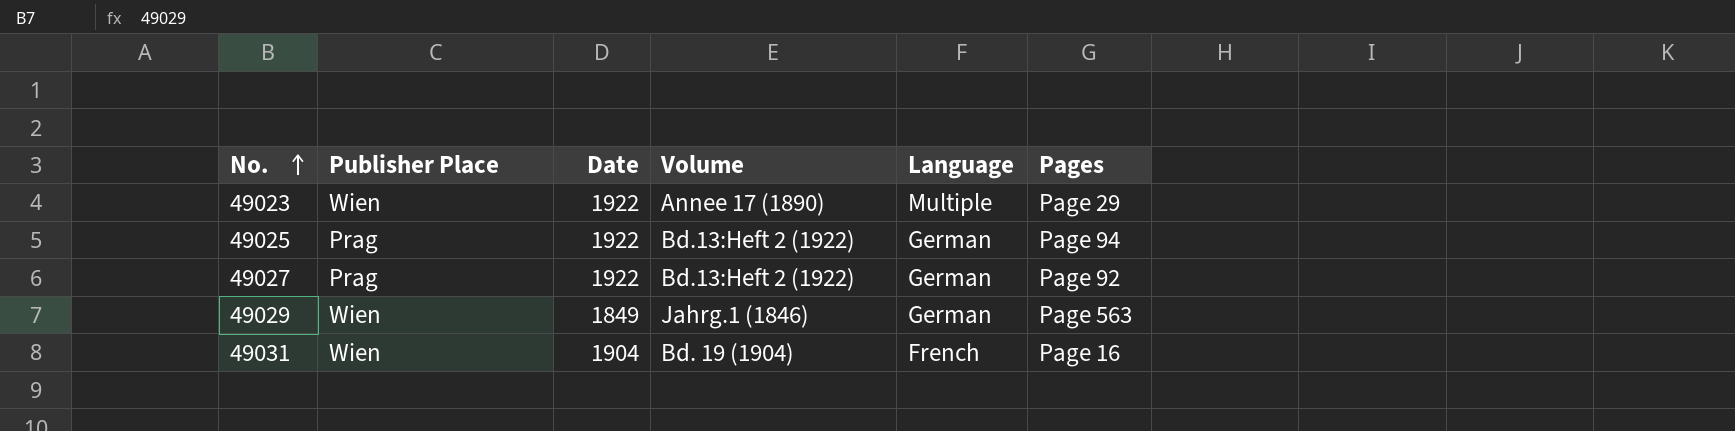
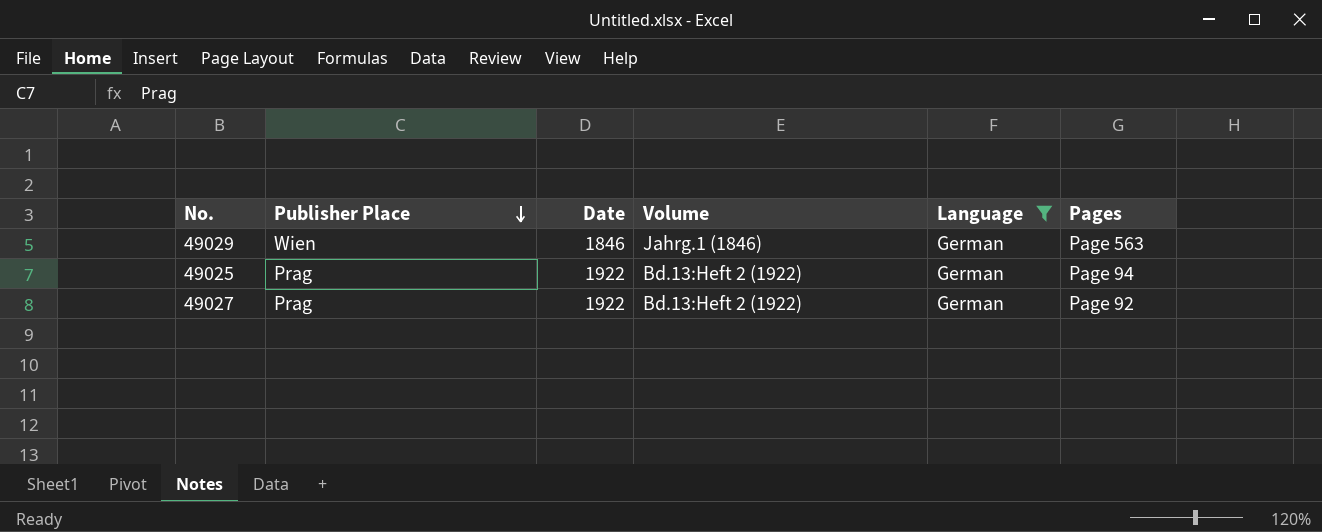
filter: none -> Language = German
row order: No. ascending -> Publisher Place descending
49029 | Date: 1849 -> 1846

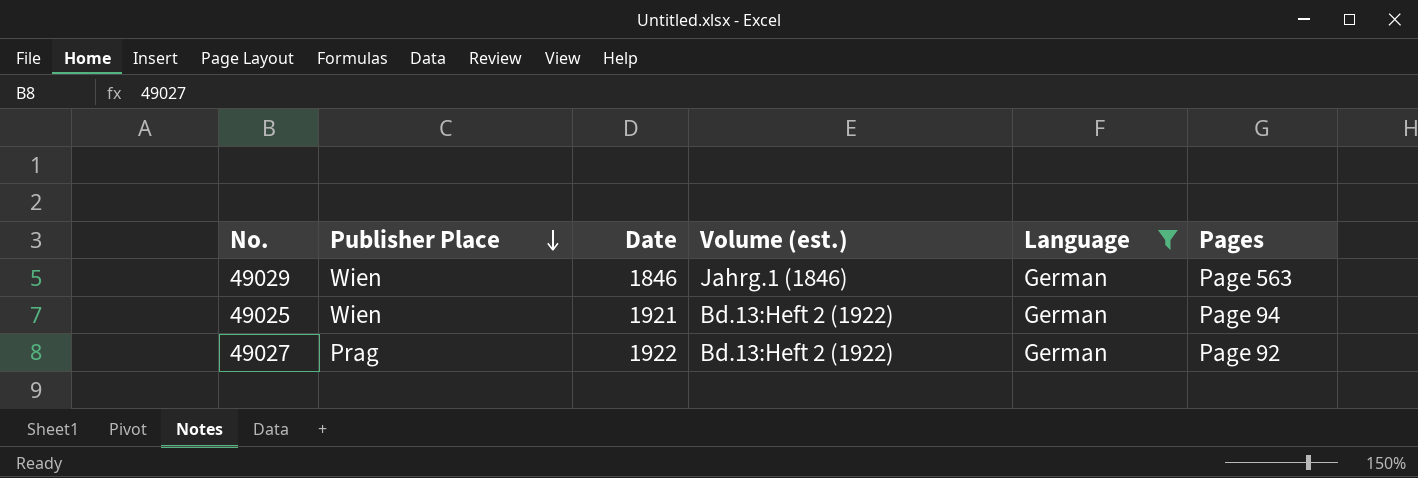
column name: Volume -> Volume (est.)
49025 | Publisher Place: Prag -> Wien
49025 | Date: 1922 -> 1921

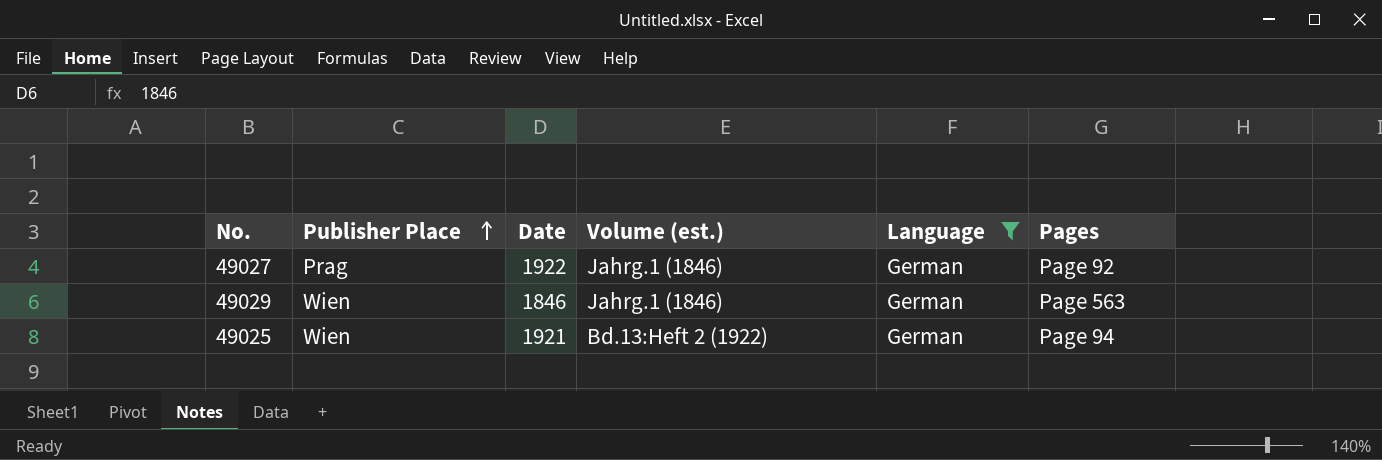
row order: Publisher Place descending -> Publisher Place ascending
49027 | Volume (est.): Bd.13:Heft 2 (1922) -> Jahrg.1 (1846)

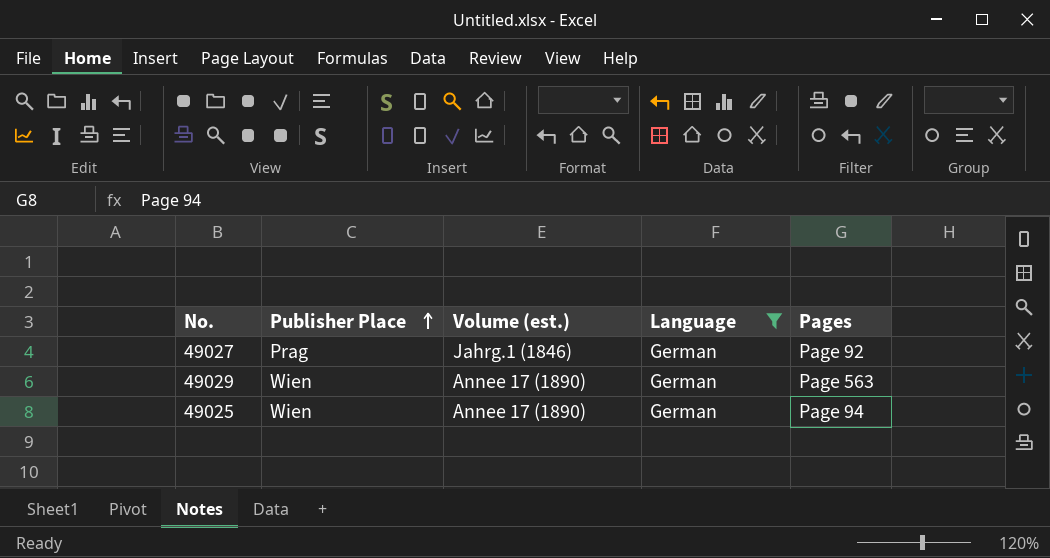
column Date | position: 3 -> none
49029 | Volume (est.): Jahrg.1 (1846) -> Annee 17 (1890)
49025 | Volume (est.): Bd.13:Heft 2 (1922) -> Annee 17 (1890)

